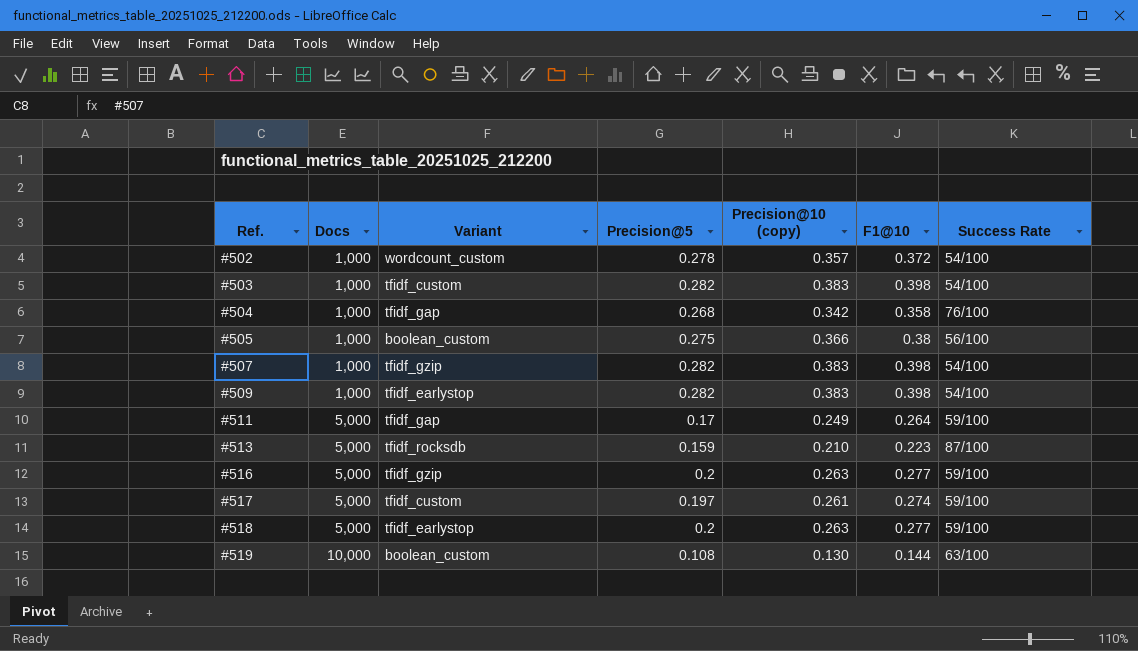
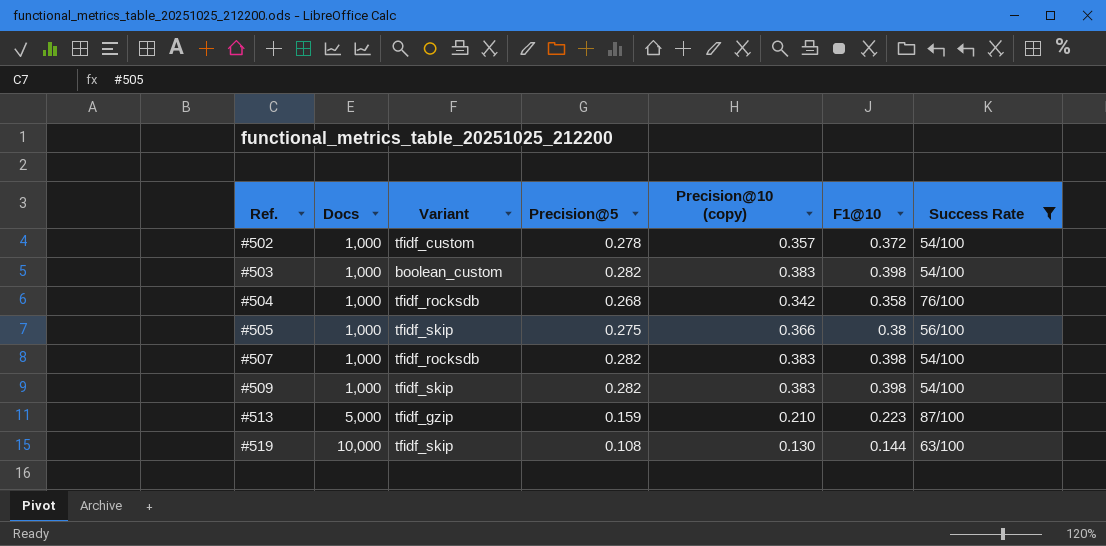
filter: none -> Success Rate != 59/100
#502 | Variant: wordcount_custom -> tfidf_custom
#503 | Variant: tfidf_custom -> boolean_custom
#504 | Variant: tfidf_gap -> tfidf_rocksdb
#505 | Variant: boolean_custom -> tfidf_skip
#507 | Variant: tfidf_gzip -> tfidf_rocksdb
#509 | Variant: tfidf_earlystop -> tfidf_skip
#513 | Variant: tfidf_rocksdb -> tfidf_gzip
#519 | Variant: boolean_custom -> tfidf_skip

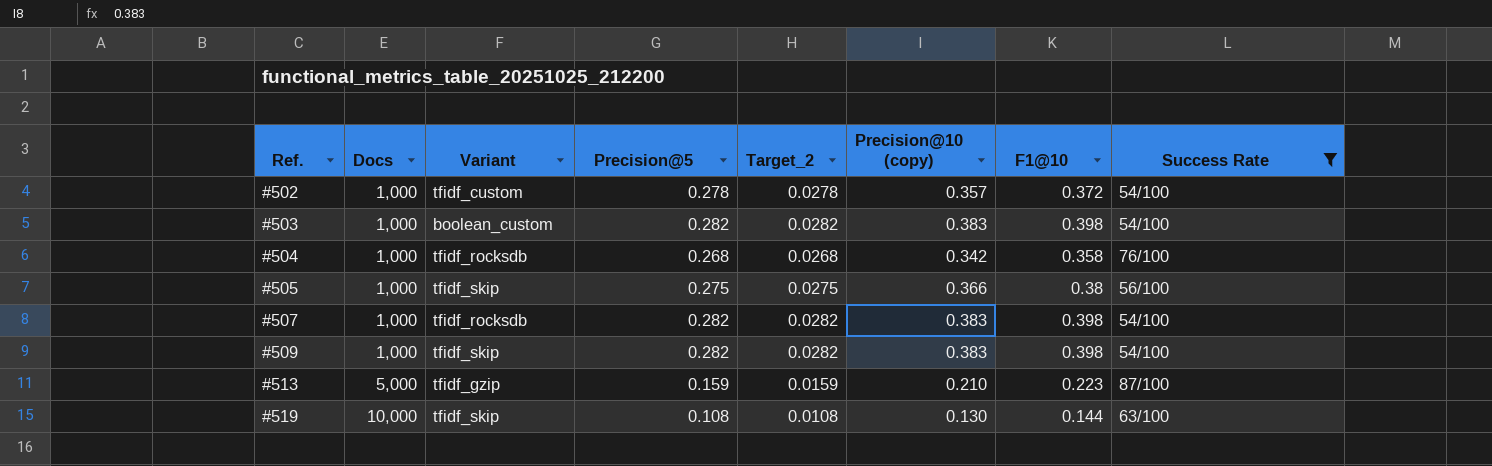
column Target_2 | formula: none -> [Precision@5] * 0.1

